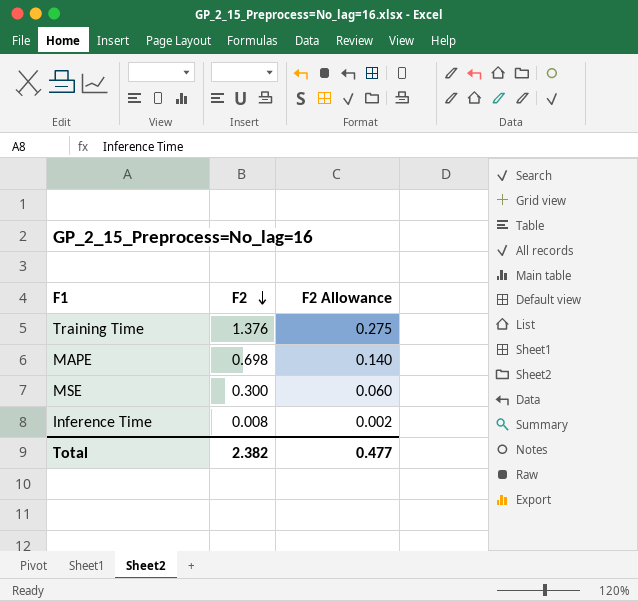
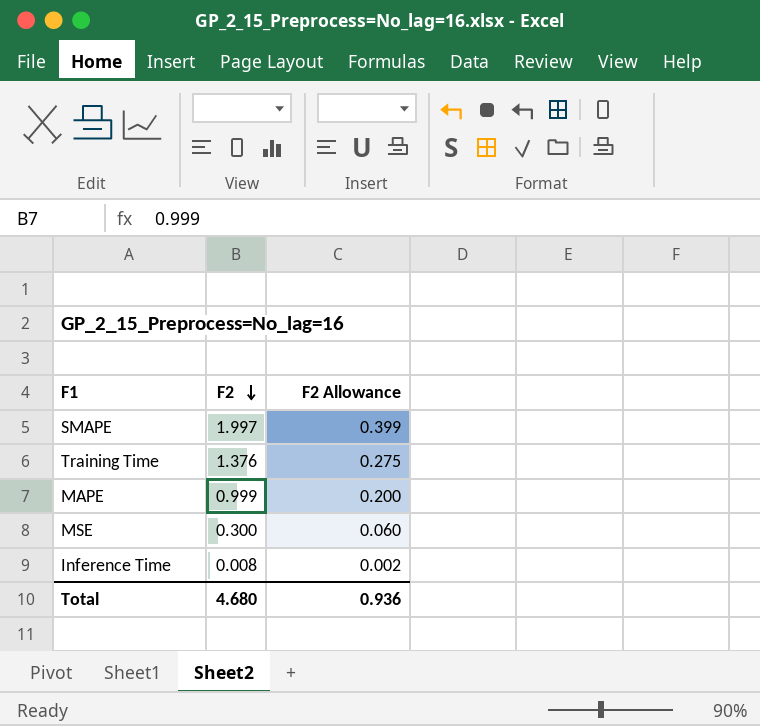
row SMAPE: none -> 1.997 | 0.399
MAPE | F2: 0.698 -> 0.999
MAPE | F2 Allowance: 0.140 -> 0.200
Total | F2: 2.382 -> 4.680
Total | F2 Allowance: 0.477 -> 0.936

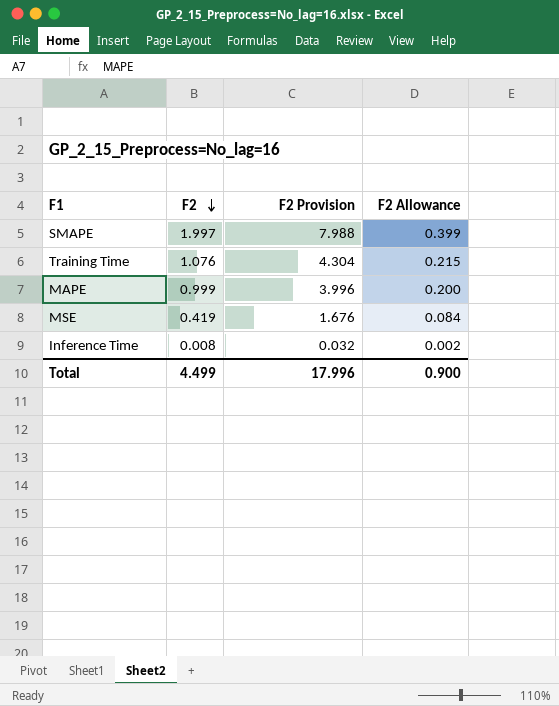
column F2 Provision | formula: none -> [F2] * 4
Training Time | F2: 1.376 -> 1.076
Training Time | F2 Allowance: 0.275 -> 0.215
MSE | F2: 0.300 -> 0.419
MSE | F2 Allowance: 0.060 -> 0.084
Total | F2: 4.680 -> 4.499
Total | F2 Allowance: 0.936 -> 0.900

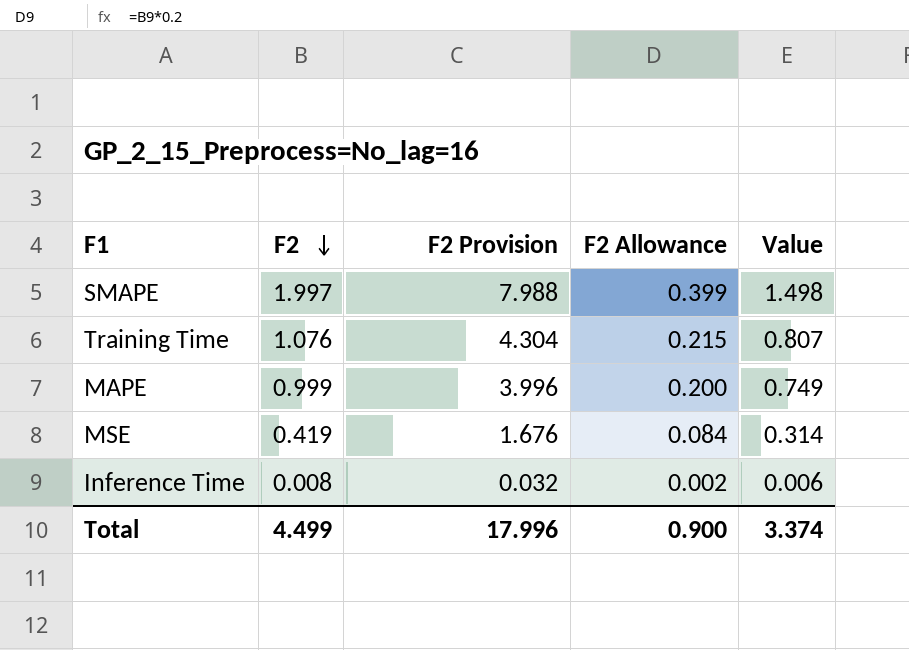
column Value | formula: none -> [F2] * 0.75

